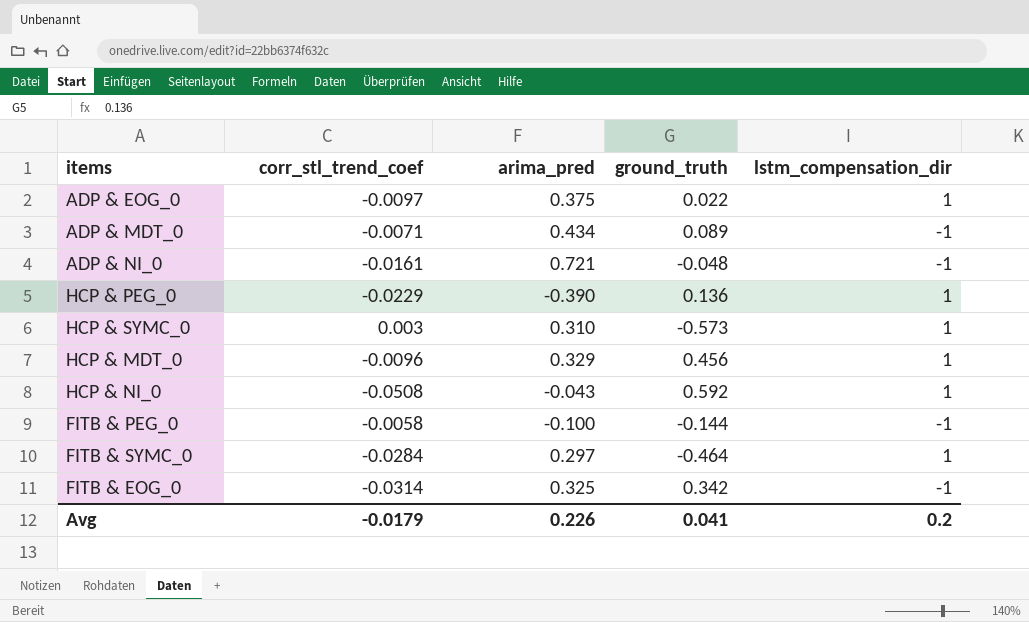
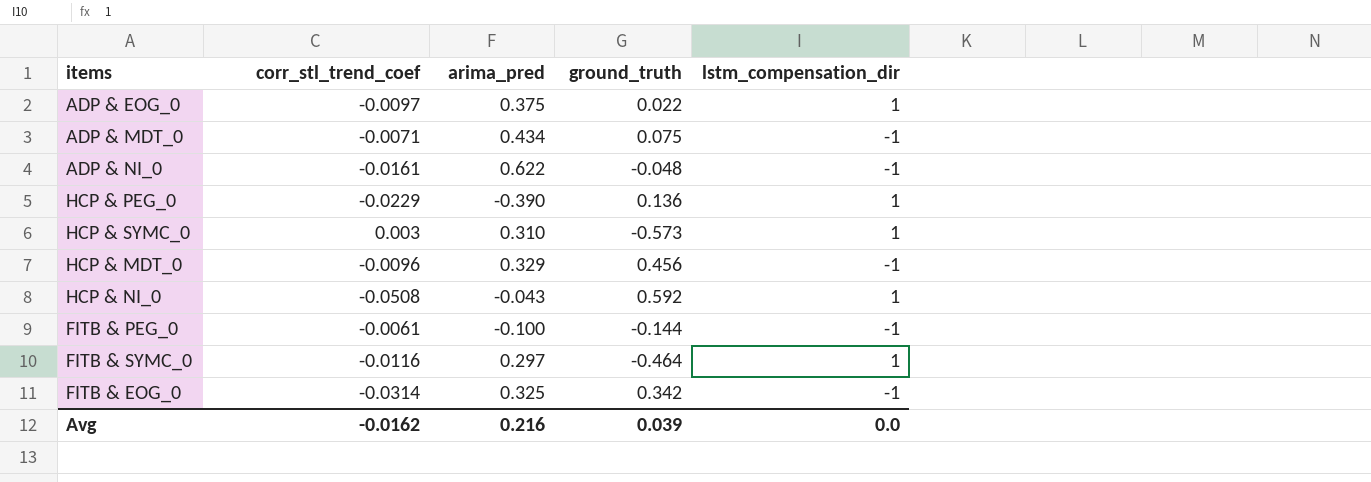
ADP & MDT_0 | ground_truth: 0.089 -> 0.075
ADP & NI_0 | arima_pred: 0.721 -> 0.622
HCP & MDT_0 | lstm_compensation_dir: 1 -> -1
FITB & PEG_0 | corr_stl_trend_coef: -0.0058 -> -0.0061
FITB & SYMC_0 | corr_stl_trend_coef: -0.0284 -> -0.0116
Avg | corr_stl_trend_coef: -0.0179 -> -0.0162
Avg | arima_pred: 0.226 -> 0.216
Avg | ground_truth: 0.041 -> 0.039
Avg | lstm_compensation_dir: 0.2 -> 0.0

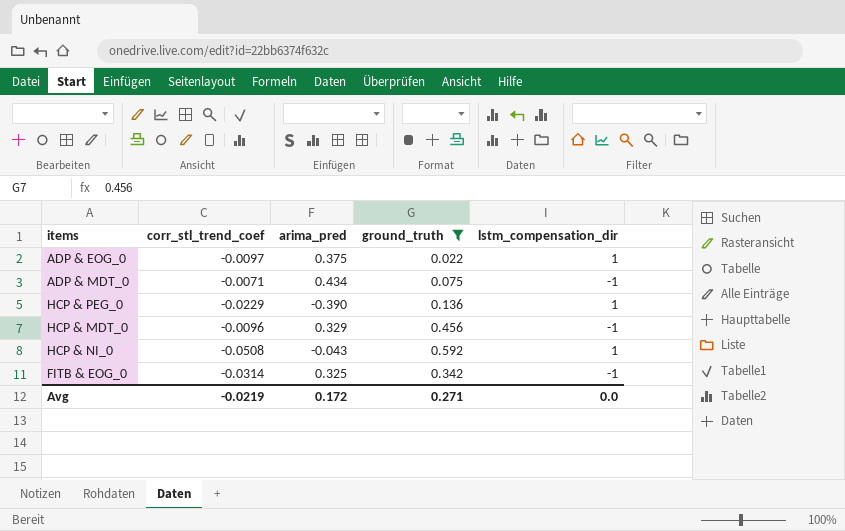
filter: none -> ground_truth >= 0.022
Avg | corr_stl_trend_coef: -0.0162 -> -0.0219
Avg | arima_pred: 0.216 -> 0.172
Avg | ground_truth: 0.039 -> 0.271

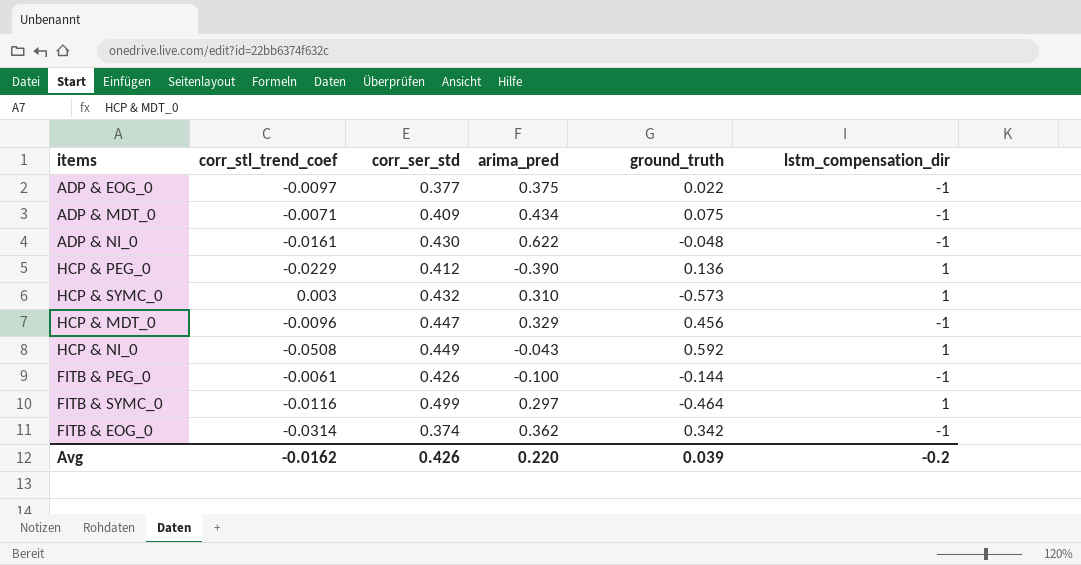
filter: ground_truth >= 0.022 -> none
column corr_ser_std | position: none -> 3
ADP & EOG_0 | lstm_compensation_dir: 1 -> -1
FITB & EOG_0 | arima_pred: 0.325 -> 0.362
Avg | corr_stl_trend_coef: -0.0219 -> -0.0162
Avg | arima_pred: 0.172 -> 0.220
Avg | ground_truth: 0.271 -> 0.039
Avg | lstm_compensation_dir: 0.0 -> -0.2

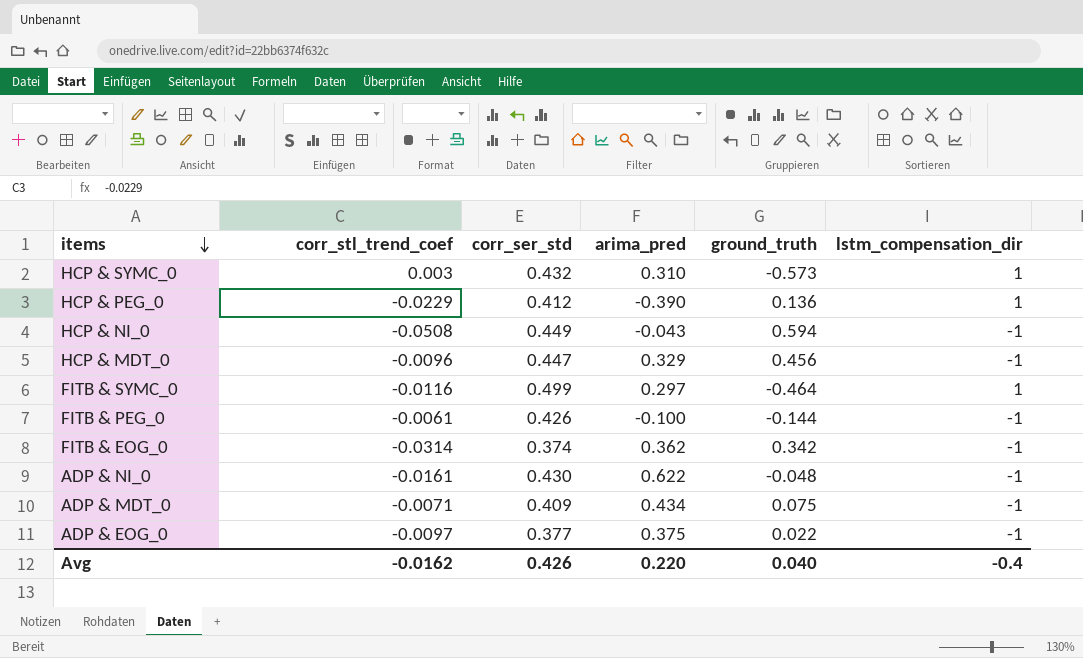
row order: none -> items descending
HCP & NI_0 | ground_truth: 0.592 -> 0.594
HCP & NI_0 | lstm_compensation_dir: 1 -> -1
Avg | ground_truth: 0.039 -> 0.040
Avg | lstm_compensation_dir: -0.2 -> -0.4

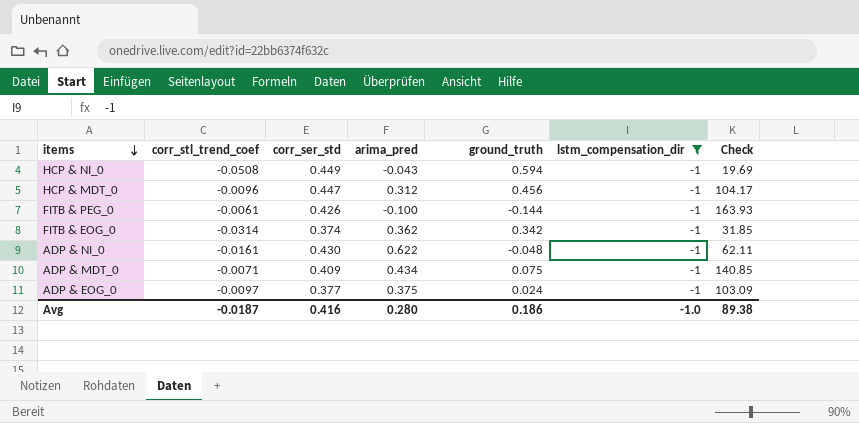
filter: none -> lstm_compensation_dir = -1
column Check | formula: none -> [lstm_compensation_dir] / [corr_stl_trend_coef]
HCP & MDT_0 | arima_pred: 0.329 -> 0.312
ADP & EOG_0 | ground_truth: 0.022 -> 0.024
Avg | corr_stl_trend_coef: -0.0162 -> -0.0187
Avg | corr_ser_std: 0.426 -> 0.416
Avg | arima_pred: 0.220 -> 0.280
Avg | ground_truth: 0.040 -> 0.186
Avg | lstm_compensation_dir: -0.4 -> -1.0

